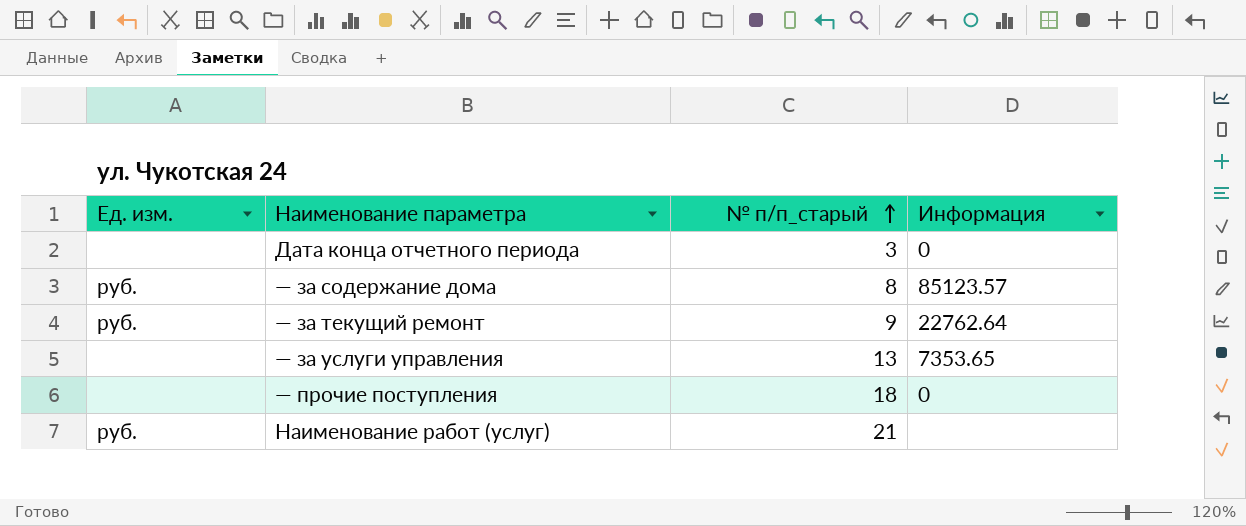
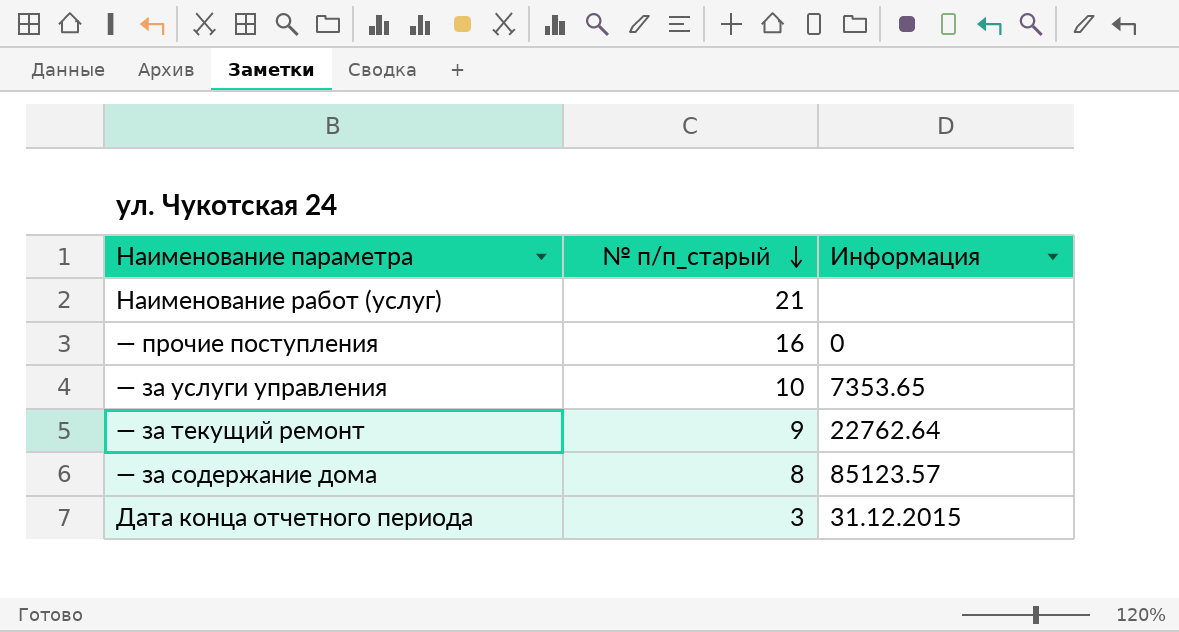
row order: № п/п_старый ascending -> № п/п_старый descending
column Ед. изм. | position: 1 -> none
— прочие поступления | № п/п_старый: 18 -> 16
— за услуги управления | № п/п_старый: 13 -> 10
Дата конца отчетного периода | Информация: 0 -> 31.12.2015

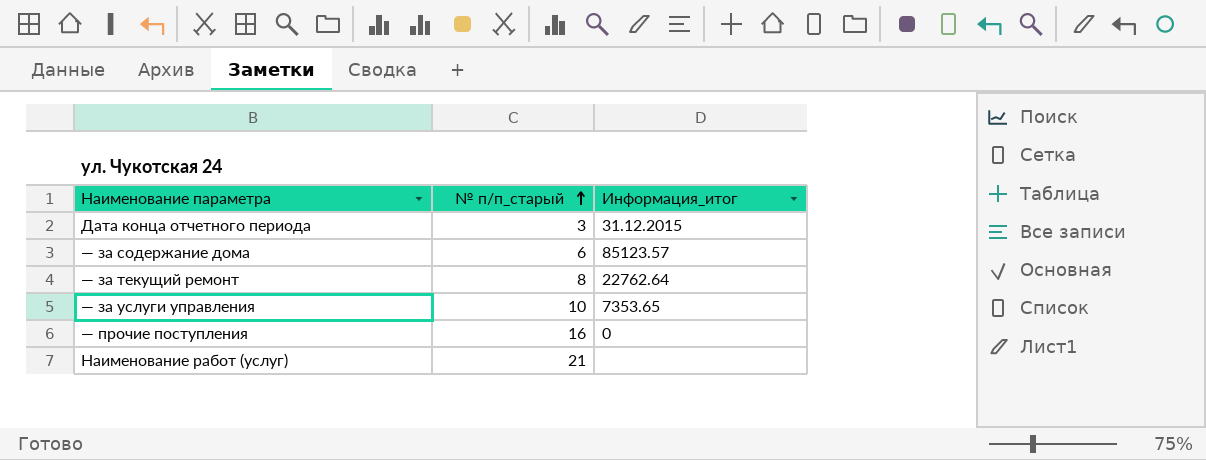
row order: № п/п_старый descending -> № п/п_старый ascending
column name: Информация -> Информация_итог
— за содержание дома | № п/п_старый: 8 -> 6
— за текущий ремонт | № п/п_старый: 9 -> 8

